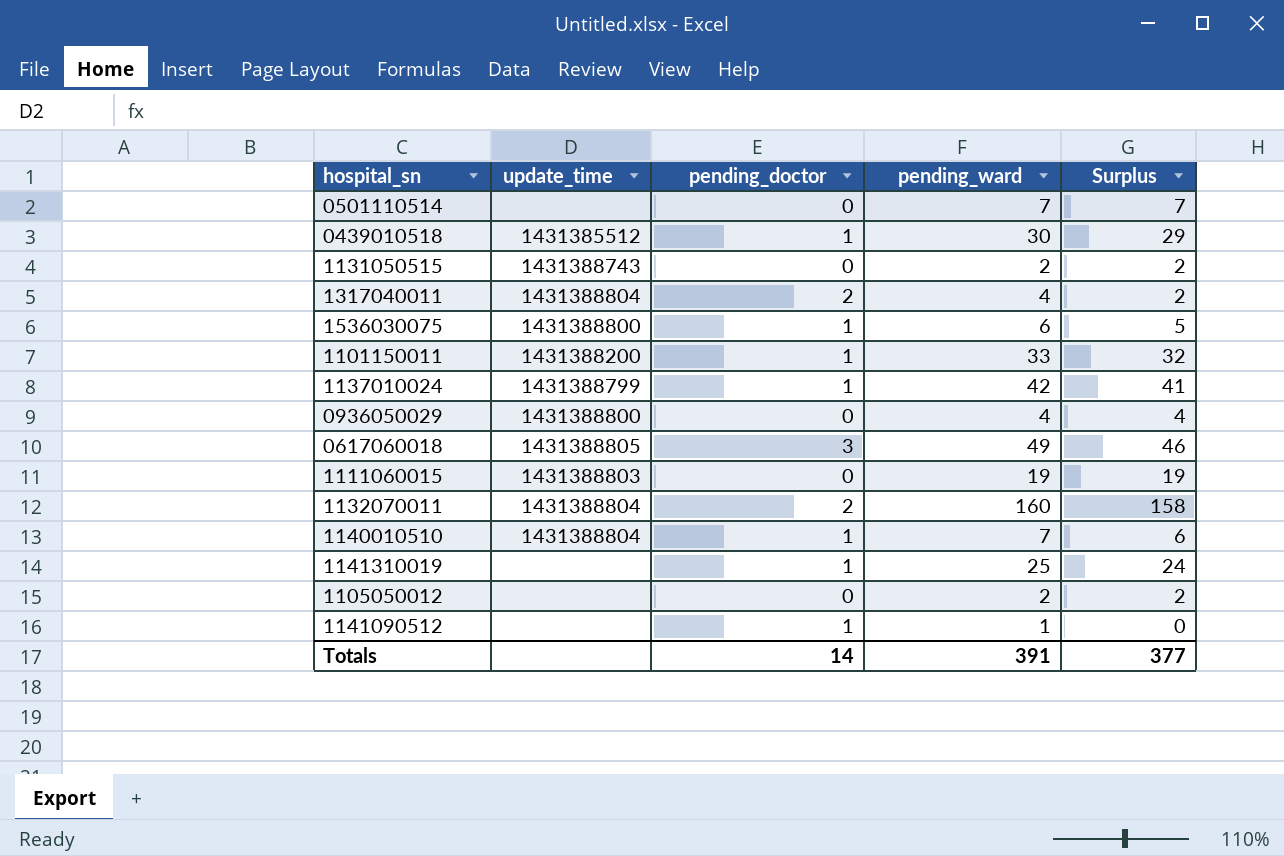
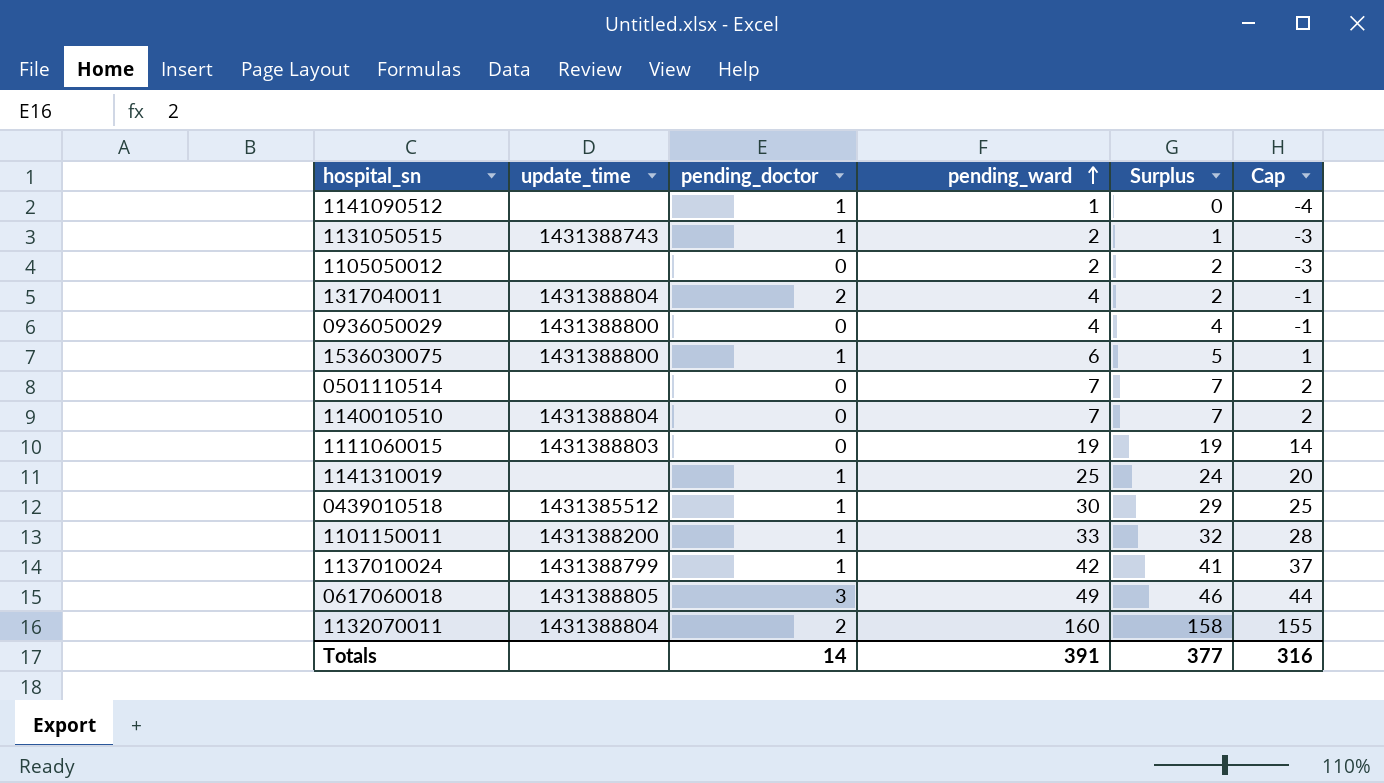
row order: none -> pending_ward ascending
column Cap | formula: none -> [pending_ward] - 5
1131050515 | pending_doctor: 0 -> 1
1131050515 | Surplus: 2 -> 1
1140010510 | pending_doctor: 1 -> 0
1140010510 | Surplus: 6 -> 7

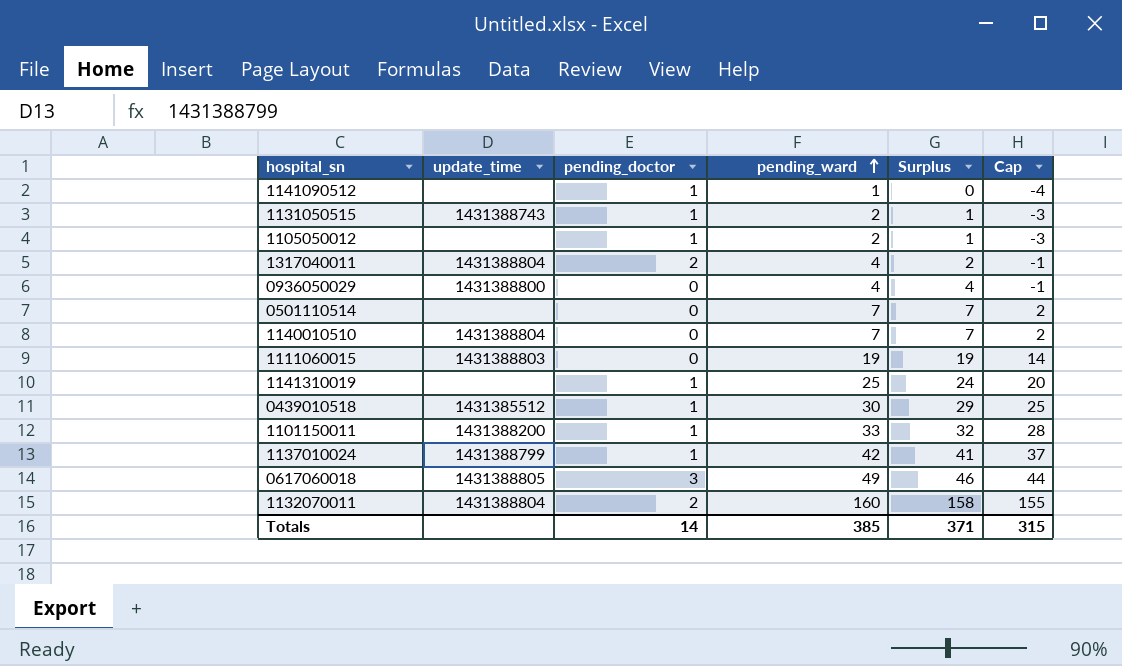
row 1536030075: 1431388800 | 1 | 6 | 5 | 1 -> none
1105050012 | pending_doctor: 0 -> 1
1105050012 | Surplus: 2 -> 1
Totals | pending_ward: 391 -> 385
Totals | Surplus: 377 -> 371
Totals | Cap: 316 -> 315

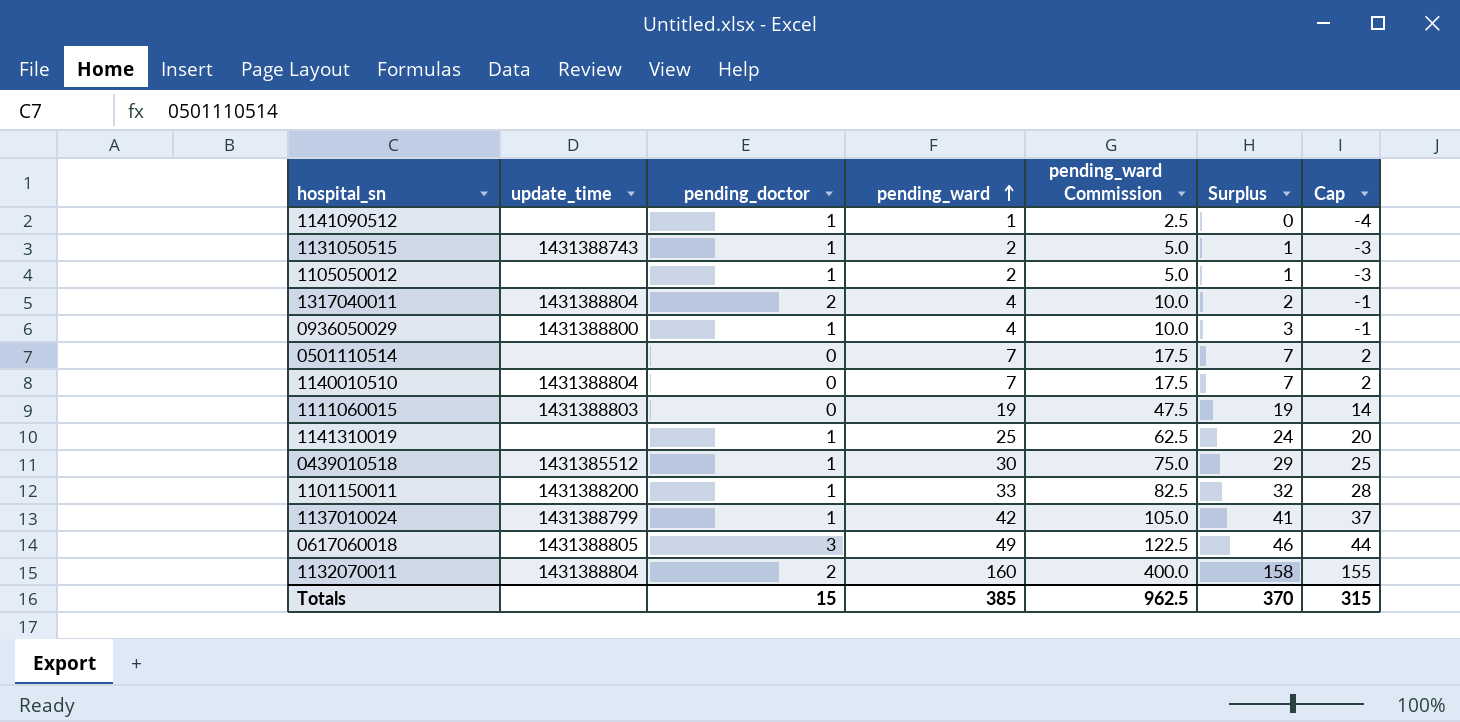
column pending_ward Commission | formula: none -> [pending_ward] * 2.5
0936050029 | pending_doctor: 0 -> 1
0936050029 | Surplus: 4 -> 3
Totals | pending_doctor: 14 -> 15
Totals | Surplus: 371 -> 370

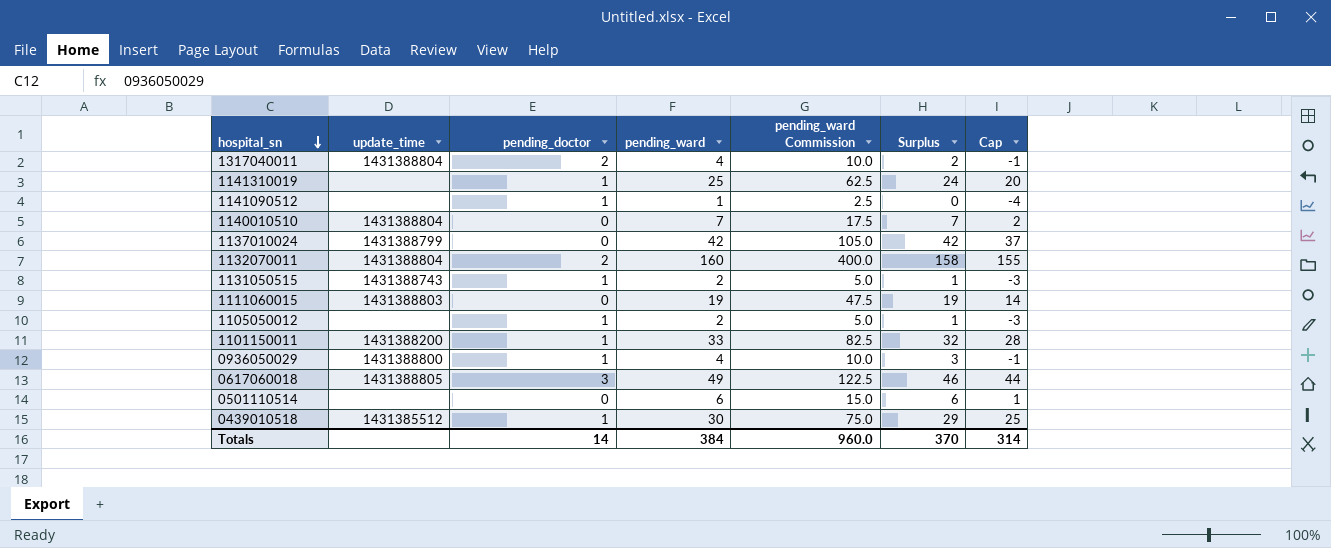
row order: pending_ward ascending -> hospital_sn descending
1137010024 | pending_doctor: 1 -> 0
1137010024 | Surplus: 41 -> 42
0501110514 | pending_ward: 7 -> 6
0501110514 | pending_ward Commission: 17.5 -> 15.0
0501110514 | Surplus: 7 -> 6
0501110514 | Cap: 2 -> 1
Totals | pending_doctor: 15 -> 14
Totals | pending_ward: 385 -> 384
Totals | pending_ward Commission: 962.5 -> 960.0
Totals | Cap: 315 -> 314

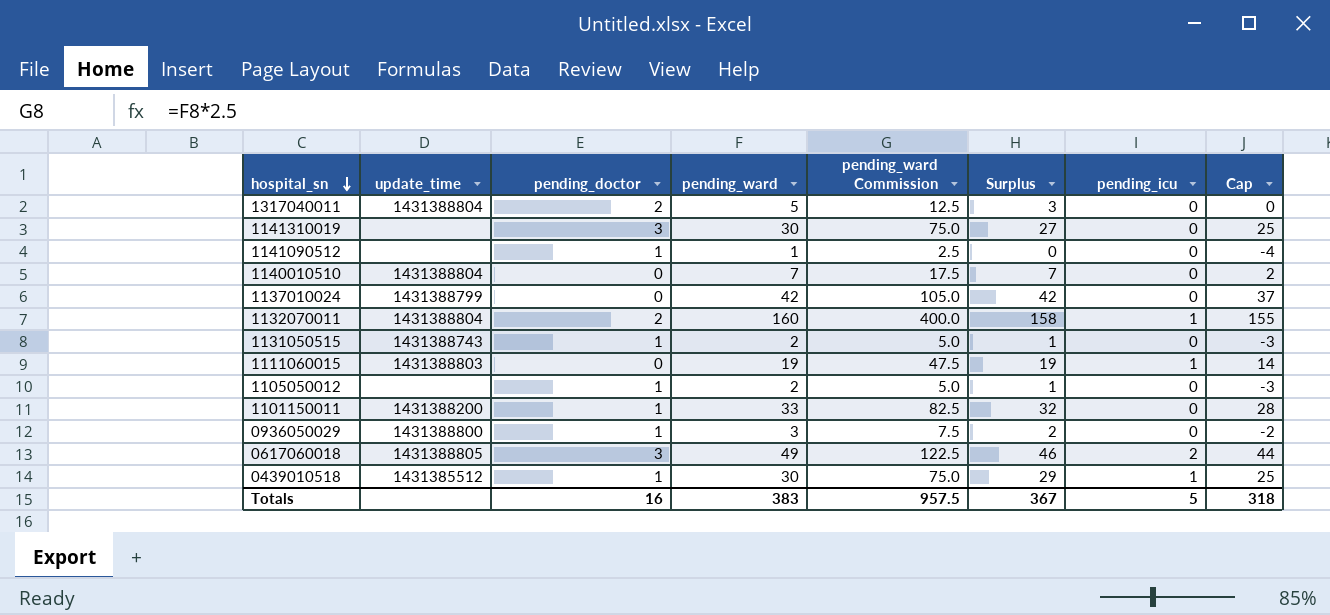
column pending_icu | position: none -> 7
row 0501110514: none | 0 | 6 | 15.0 | 6 | 1 -> none
1317040011 | pending_ward: 4 -> 5
1317040011 | pending_ward Commission: 10.0 -> 12.5
1317040011 | Surplus: 2 -> 3
1317040011 | Cap: -1 -> 0
1141310019 | pending_doctor: 1 -> 3
1141310019 | pending_ward: 25 -> 30
1141310019 | pending_ward Commission: 62.5 -> 75.0
1141310019 | Surplus: 24 -> 27
1141310019 | Cap: 20 -> 25
0936050029 | pending_ward: 4 -> 3
0936050029 | pending_ward Commission: 10.0 -> 7.5
0936050029 | Surplus: 3 -> 2
0936050029 | Cap: -1 -> -2
Totals | pending_doctor: 14 -> 16
Totals | pending_ward: 384 -> 383
Totals | pending_ward Commission: 960.0 -> 957.5
Totals | Surplus: 370 -> 367
Totals | Cap: 314 -> 318

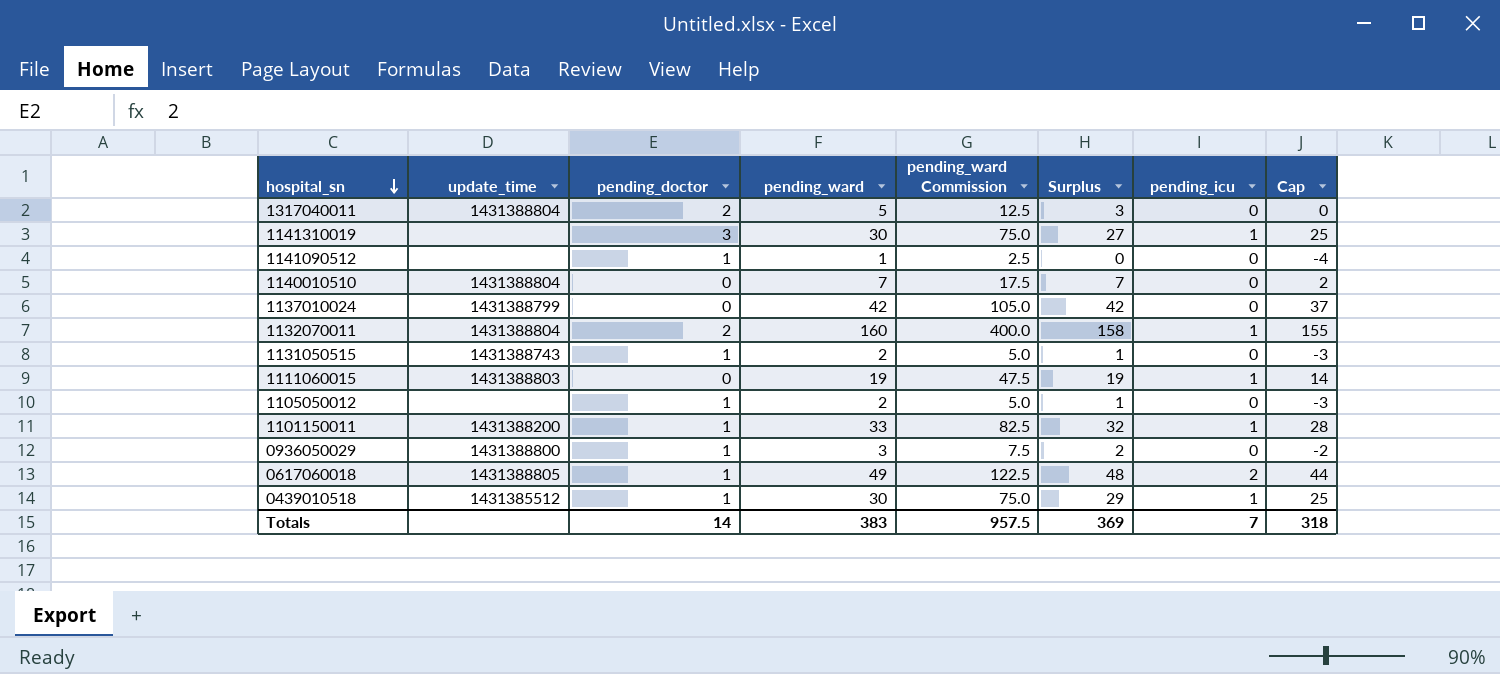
1141310019 | pending_icu: 0 -> 1
1101150011 | pending_icu: 0 -> 1
0617060018 | pending_doctor: 3 -> 1
0617060018 | Surplus: 46 -> 48
Totals | pending_doctor: 16 -> 14
Totals | Surplus: 367 -> 369
Totals | pending_icu: 5 -> 7

